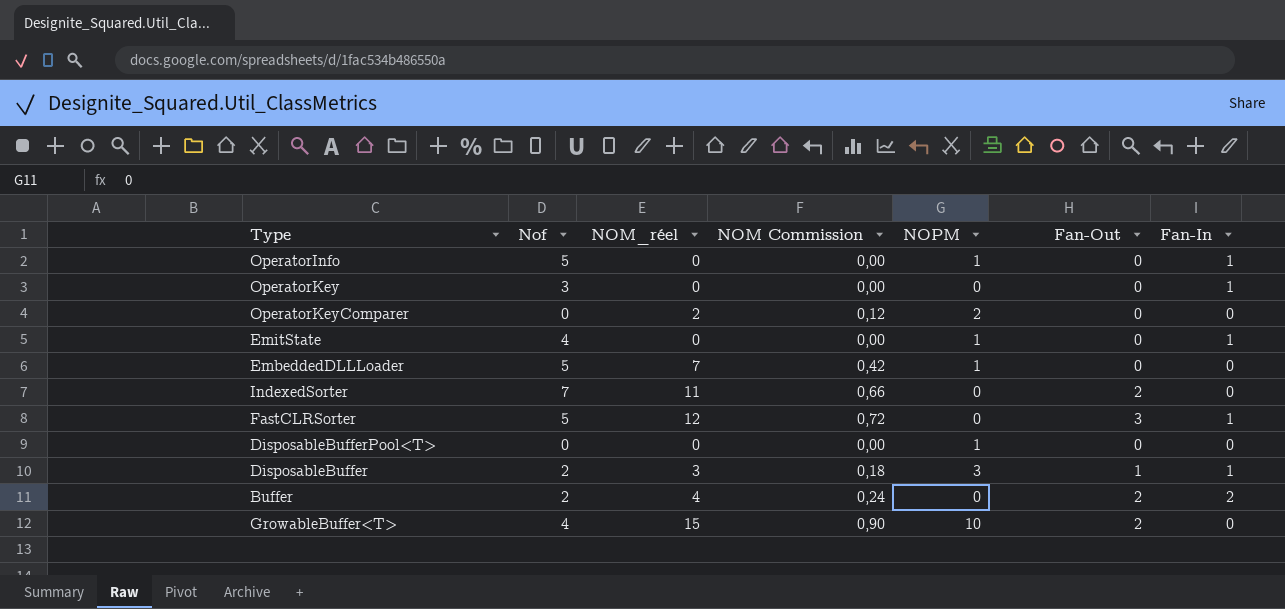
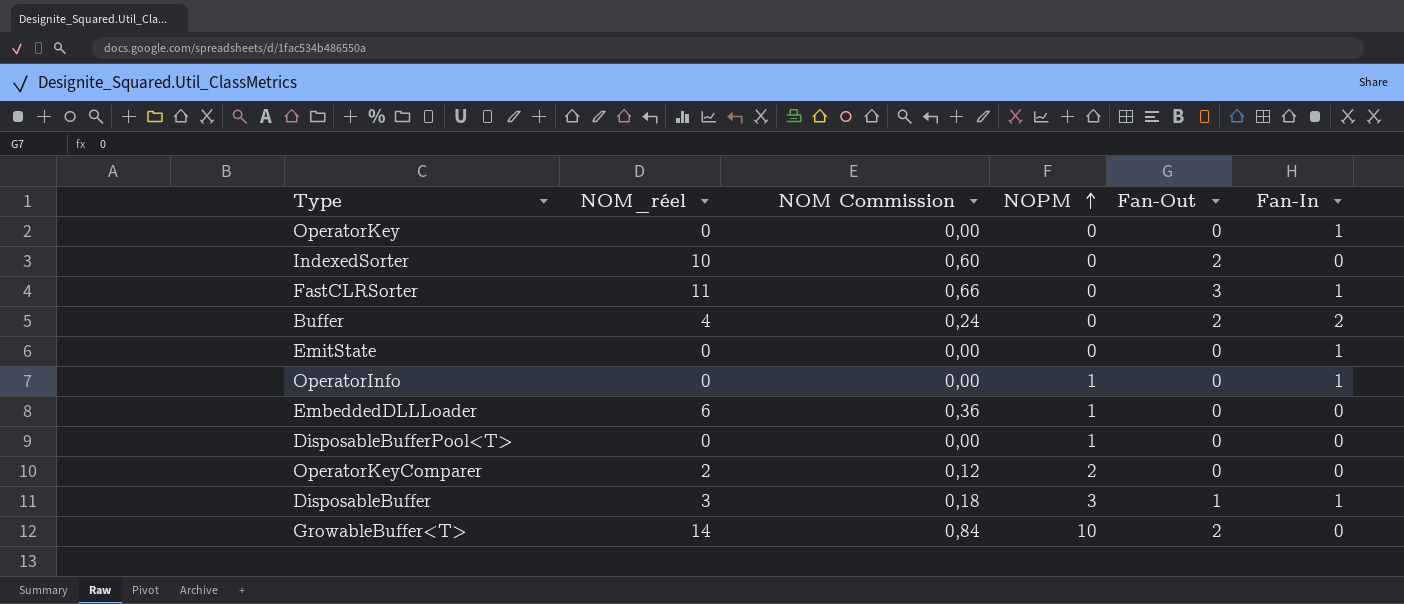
row order: none -> NOPM ascending
column Nof | position: 2 -> none
IndexedSorter | NOM_réel: 11 -> 10
IndexedSorter | NOM Commission: 0,66 -> 0,60
FastCLRSorter | NOM_réel: 12 -> 11
FastCLRSorter | NOM Commission: 0,72 -> 0,66
EmitState | NOPM: 1 -> 0
EmbeddedDLLLoader | NOM_réel: 7 -> 6
EmbeddedDLLLoader | NOM Commission: 0,42 -> 0,36
GrowableBuffer<T> | NOM_réel: 15 -> 14
GrowableBuffer<T> | NOM Commission: 0,90 -> 0,84

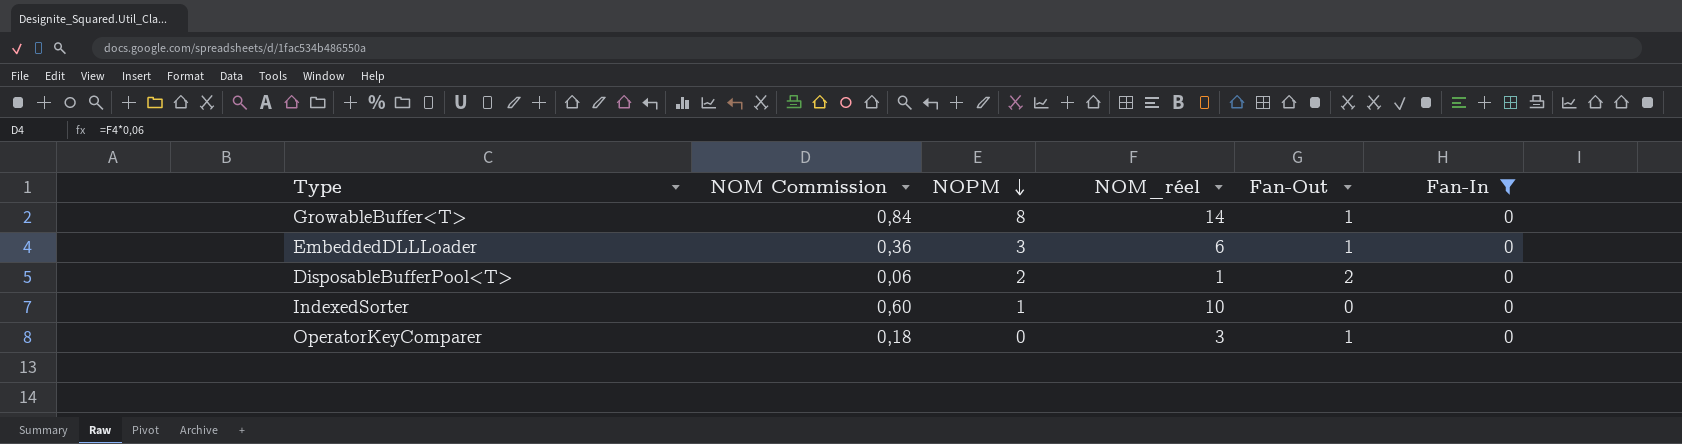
filter: none -> Fan-In = 0
row order: NOPM ascending -> NOPM descending
column NOM_réel | position: 2 -> 4
GrowableBuffer<T> | NOPM: 10 -> 8
GrowableBuffer<T> | Fan-Out: 2 -> 1
EmbeddedDLLLoader | NOPM: 1 -> 3
EmbeddedDLLLoader | Fan-Out: 0 -> 1
DisposableBufferPool<T> | NOM Commission: 0,00 -> 0,06
DisposableBufferPool<T> | NOPM: 1 -> 2
DisposableBufferPool<T> | NOM_réel: 0 -> 1
DisposableBufferPool<T> | Fan-Out: 0 -> 2
IndexedSorter | NOPM: 0 -> 1
IndexedSorter | Fan-Out: 2 -> 0
OperatorKeyComparer | NOM Commission: 0,12 -> 0,18
OperatorKeyComparer | NOPM: 2 -> 0
OperatorKeyComparer | NOM_réel: 2 -> 3
OperatorKeyComparer | Fan-Out: 0 -> 1

